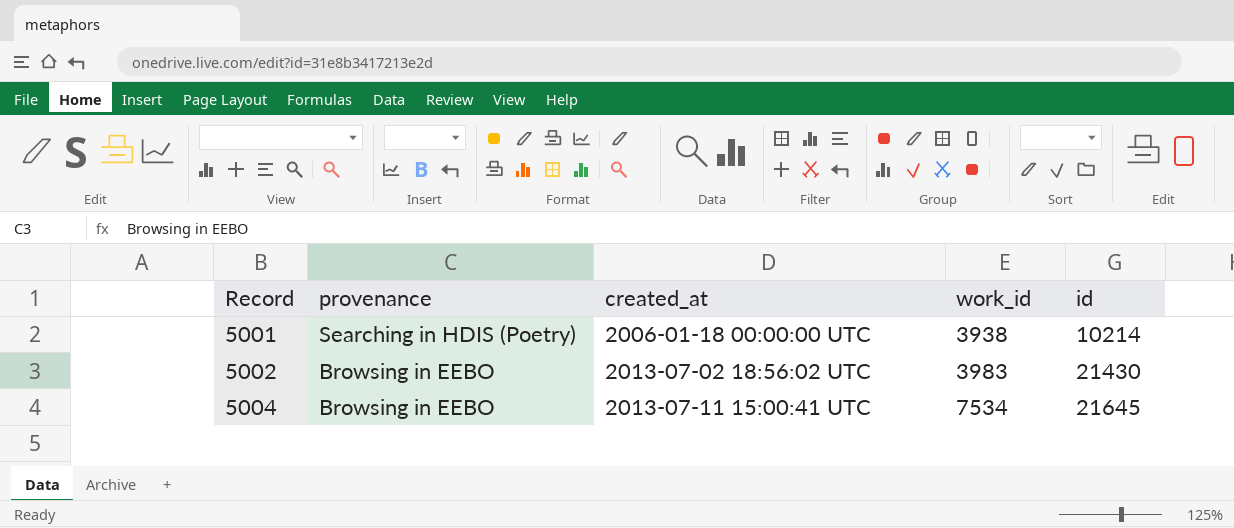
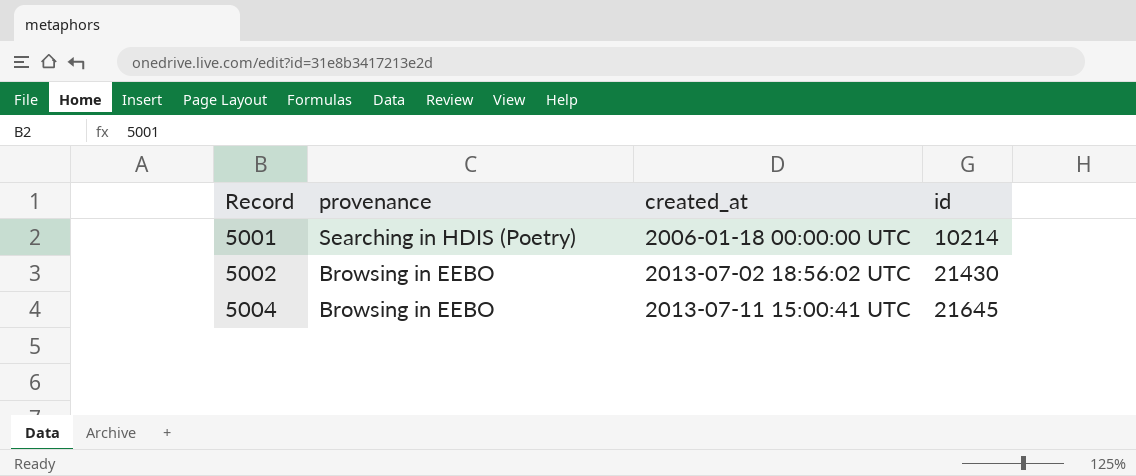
column work_id | position: 4 -> none

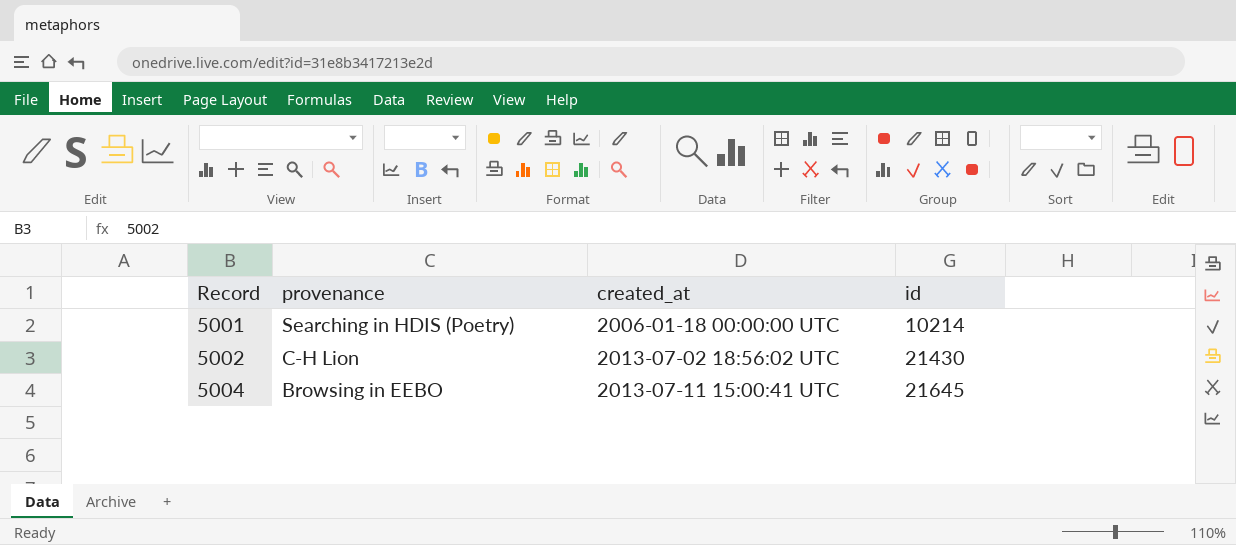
5002 | provenance: Browsing in EEBO -> C-H Lion

